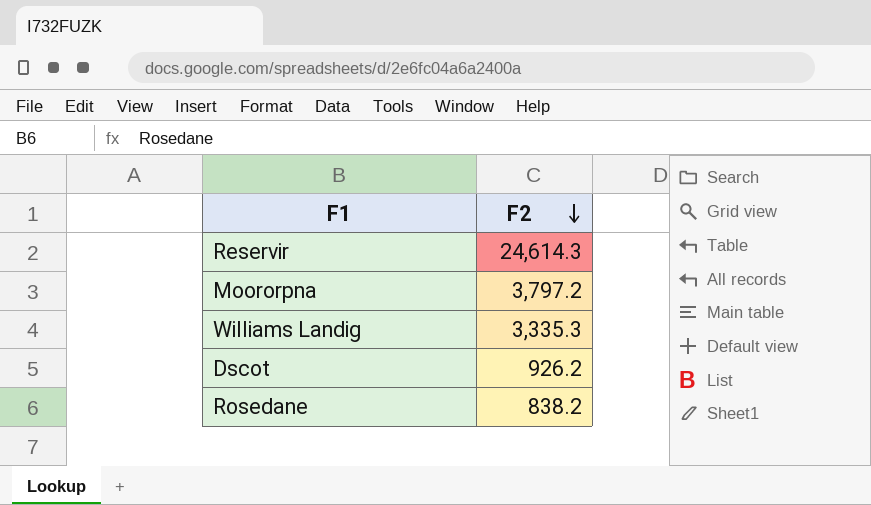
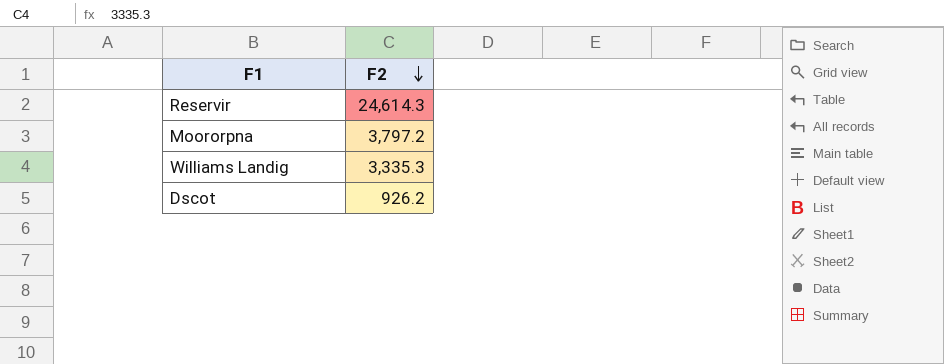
row Rosedane: 838.2 -> none

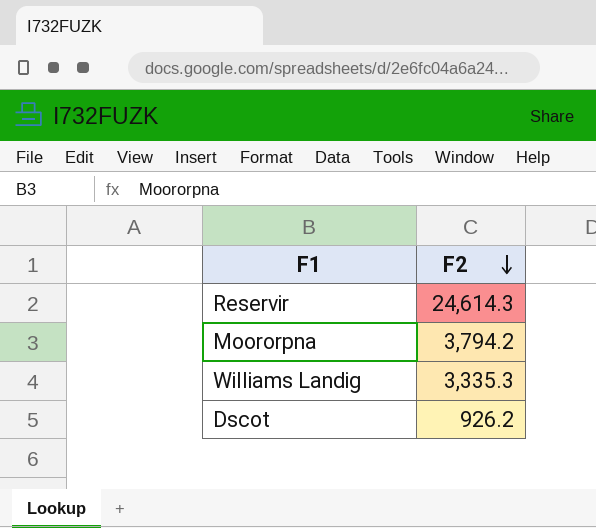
Moororpna | F2: 3,797.2 -> 3,794.2

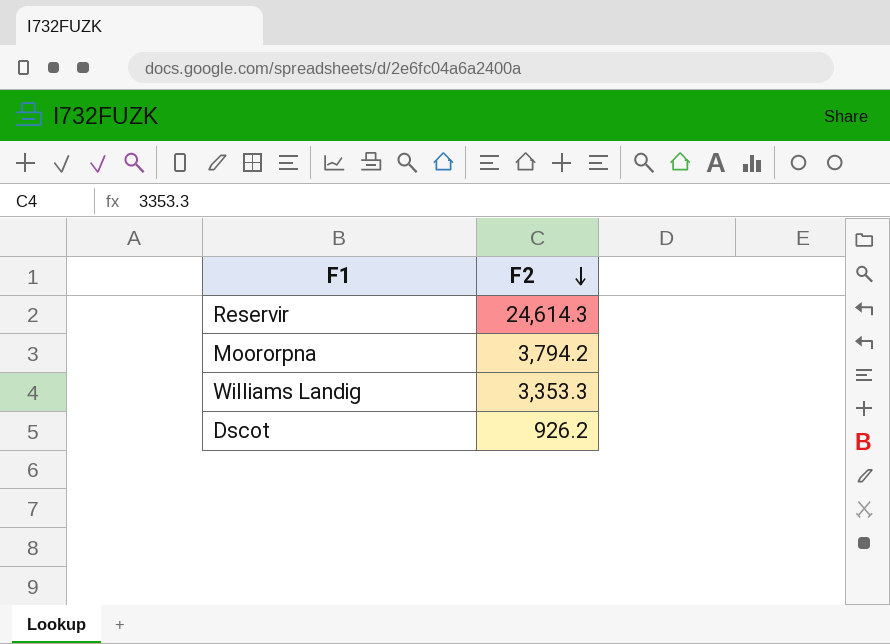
Williams Landig | F2: 3,335.3 -> 3,353.3

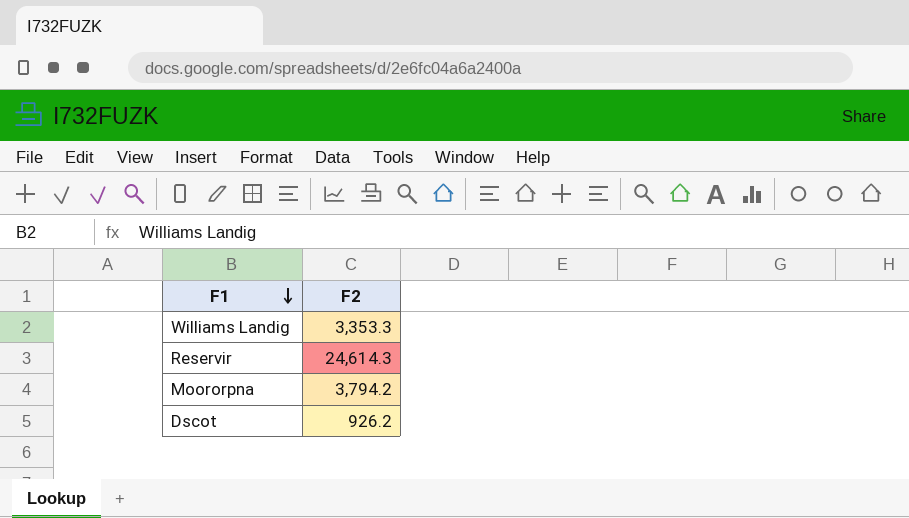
row order: F2 descending -> F1 descending

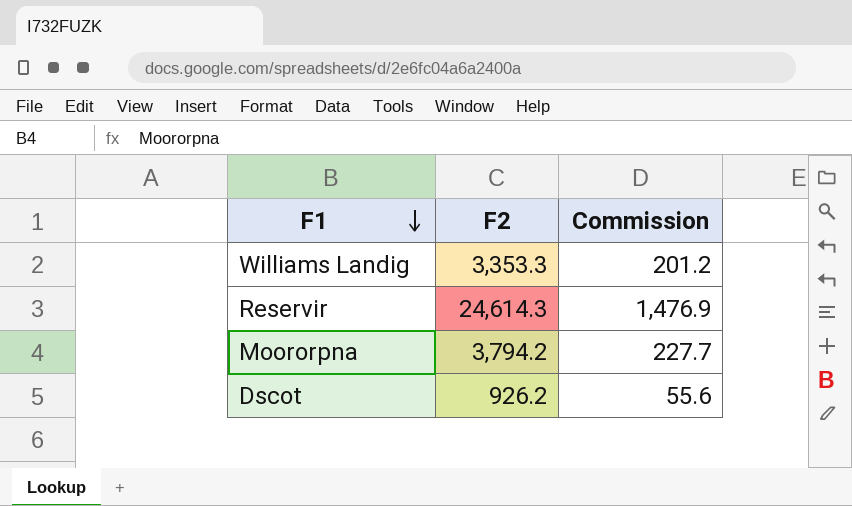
column Commission | formula: none -> [F2] * 0.06

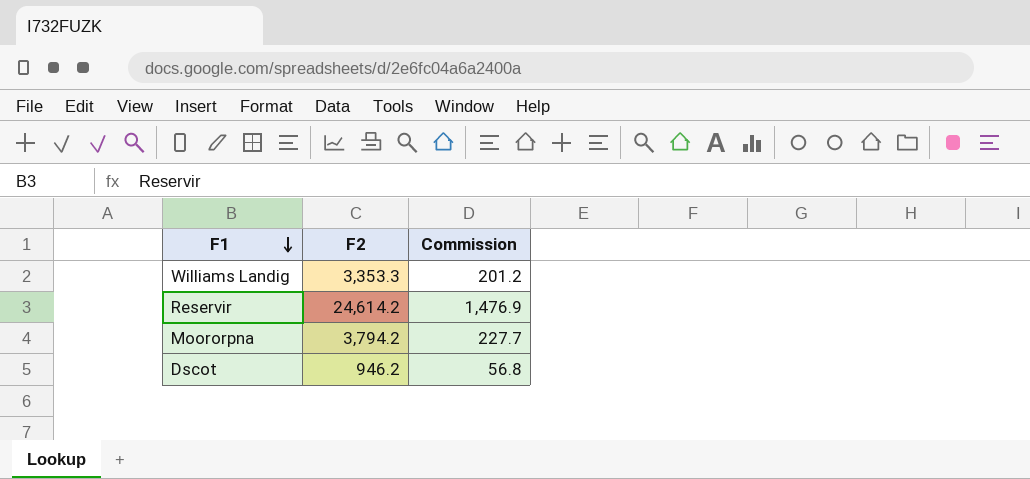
Reservir | F2: 24,614.3 -> 24,614.2
Dscot | F2: 926.2 -> 946.2
Dscot | Commission: 55.6 -> 56.8

